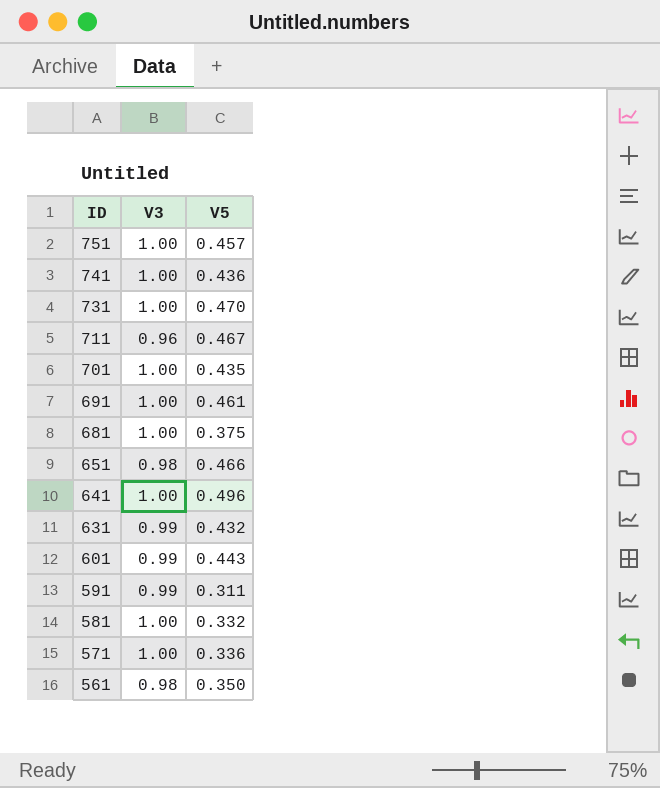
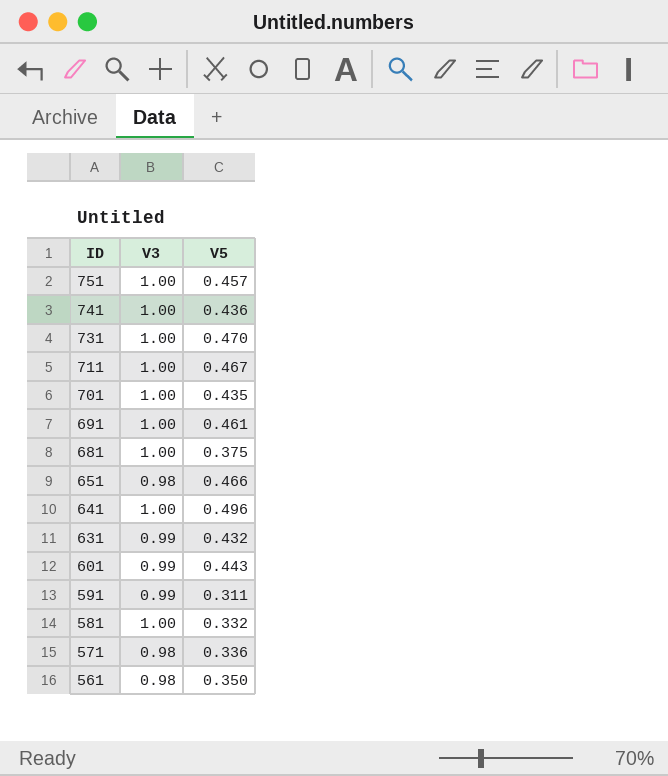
711 | V3: 0.96 -> 1.00
571 | V3: 1.00 -> 0.98

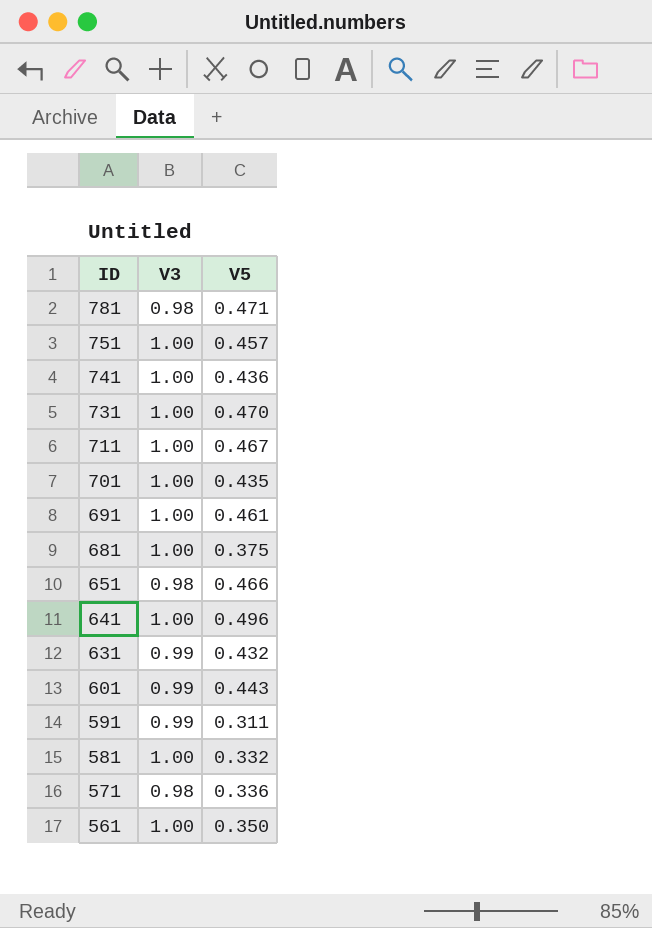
row 781: none -> 0.98 | 0.471
561 | V3: 0.98 -> 1.00

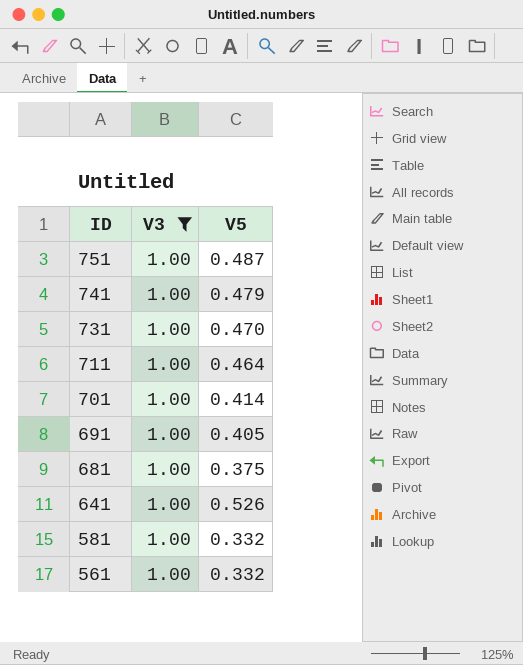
filter: none -> V3 = 1.00
751 | V5: 0.457 -> 0.487
741 | V5: 0.436 -> 0.479
711 | V5: 0.467 -> 0.464
701 | V5: 0.435 -> 0.414
691 | V5: 0.461 -> 0.405
641 | V5: 0.496 -> 0.526
561 | V5: 0.350 -> 0.332

